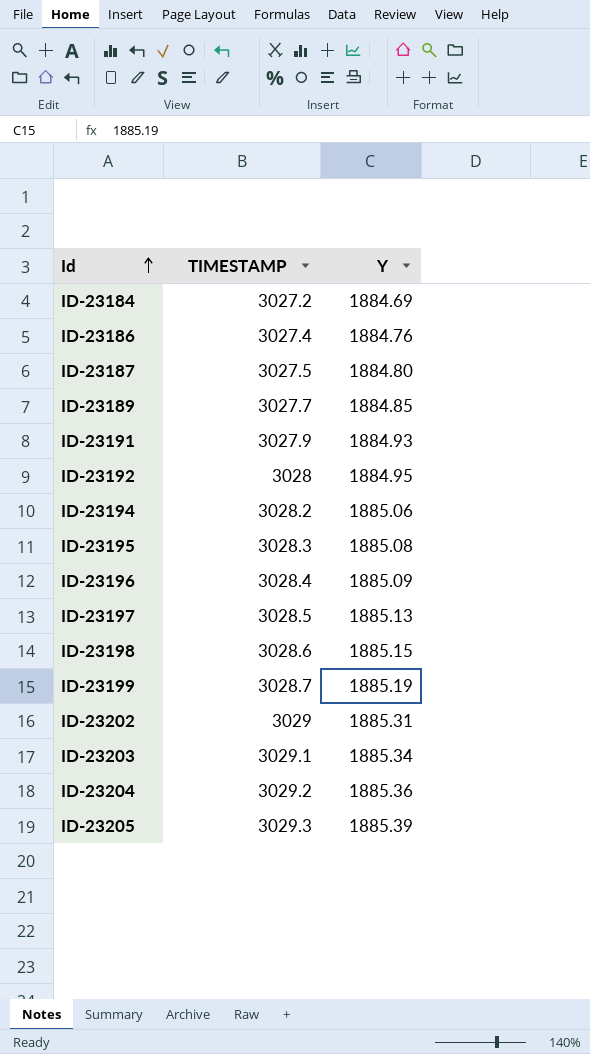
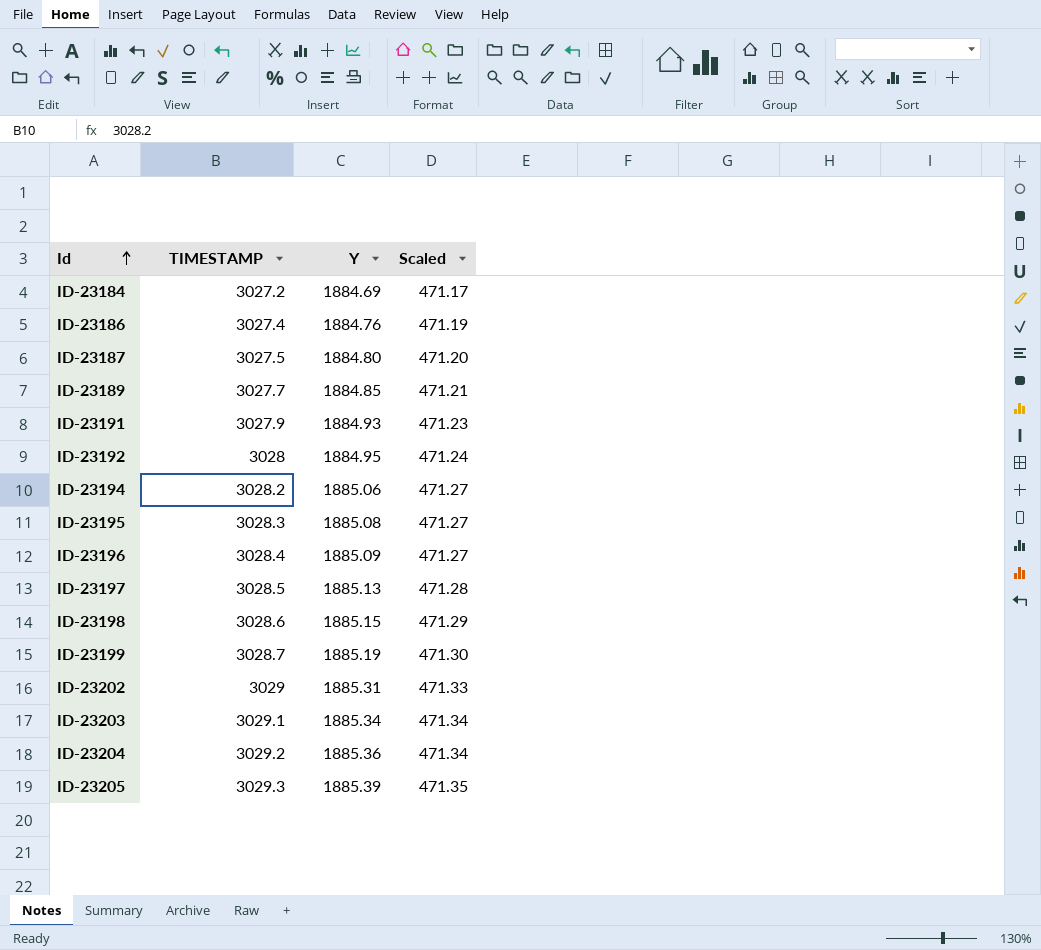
column Scaled | formula: none -> [Y] * 0.25

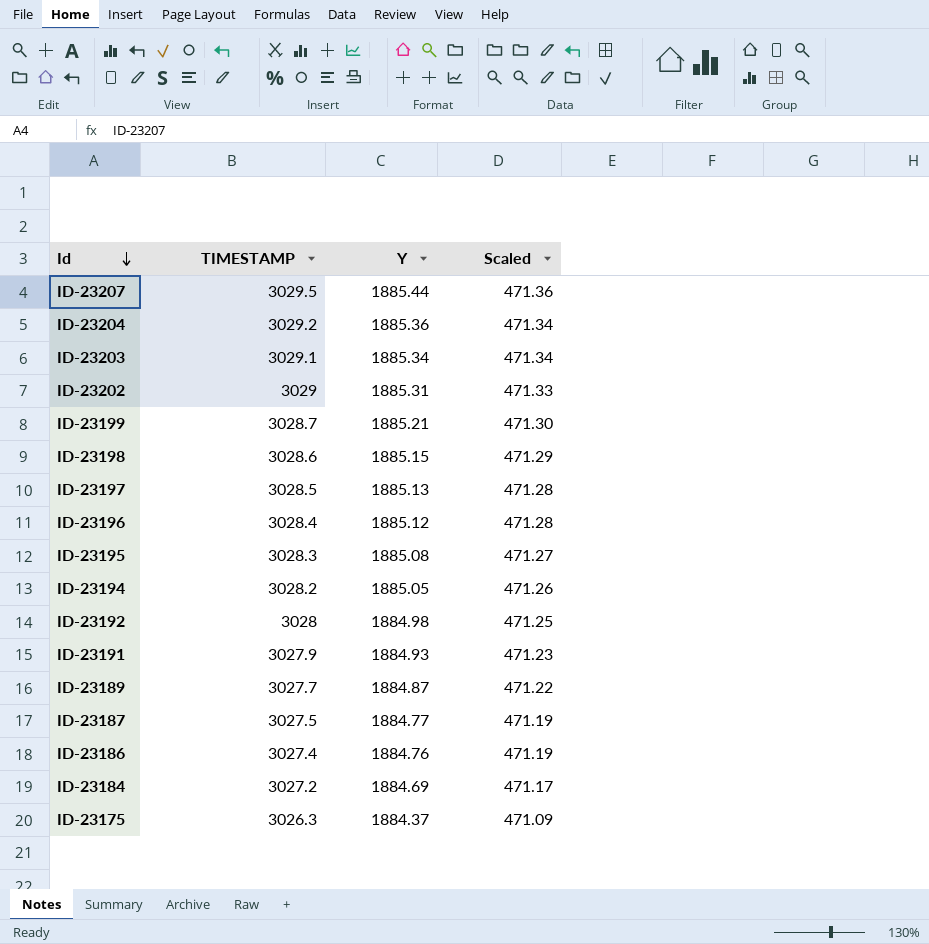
row order: Id ascending -> Id descending
row ID-23205: 3029.3 | 1885.39 | 471.35 -> none
row ID-23207: none -> 3029.5 | 1885.44 | 471.36
ID-23199 | Y: 1885.19 -> 1885.21
ID-23196 | Y: 1885.09 -> 1885.12
ID-23196 | Scaled: 471.27 -> 471.28
ID-23194 | Y: 1885.06 -> 1885.05
ID-23194 | Scaled: 471.27 -> 471.26
ID-23192 | Y: 1884.95 -> 1884.98
ID-23192 | Scaled: 471.24 -> 471.25
ID-23189 | Y: 1884.85 -> 1884.87
ID-23189 | Scaled: 471.21 -> 471.22
ID-23187 | Y: 1884.80 -> 1884.77
ID-23187 | Scaled: 471.20 -> 471.19
row ID-23175: none -> 3026.3 | 1884.37 | 471.09

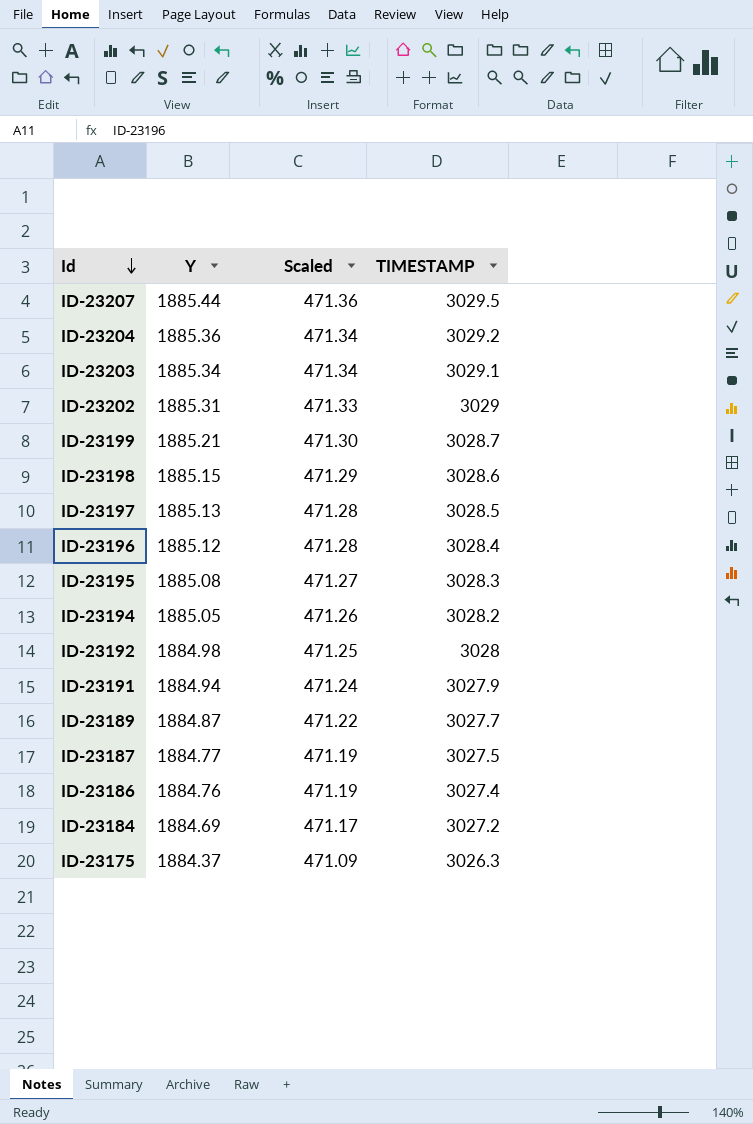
column TIMESTAMP | position: 2 -> 4
ID-23191 | Y: 1884.93 -> 1884.94
ID-23191 | Scaled: 471.23 -> 471.24

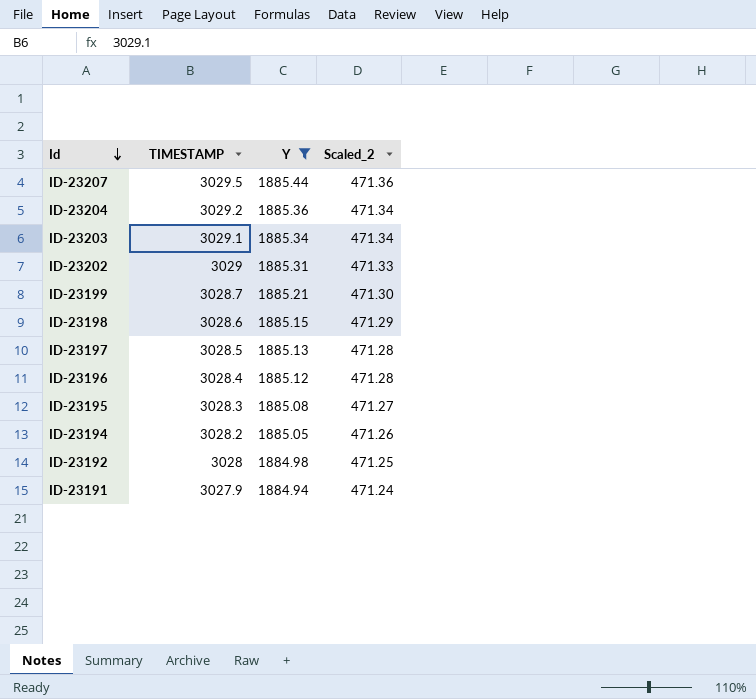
filter: none -> Y >= 1884.94
column TIMESTAMP | position: 4 -> 2
column name: Scaled -> Scaled_2

